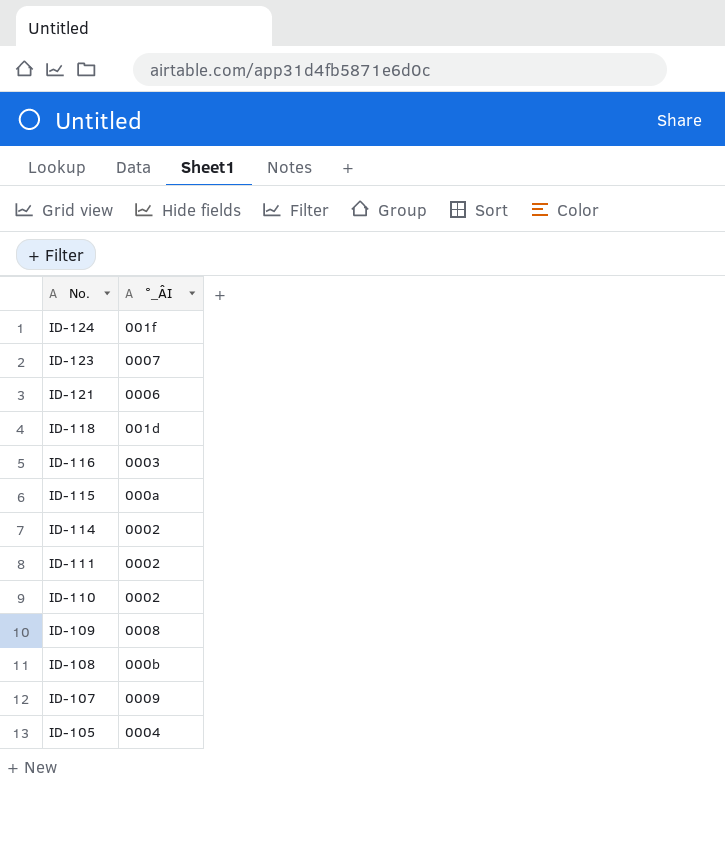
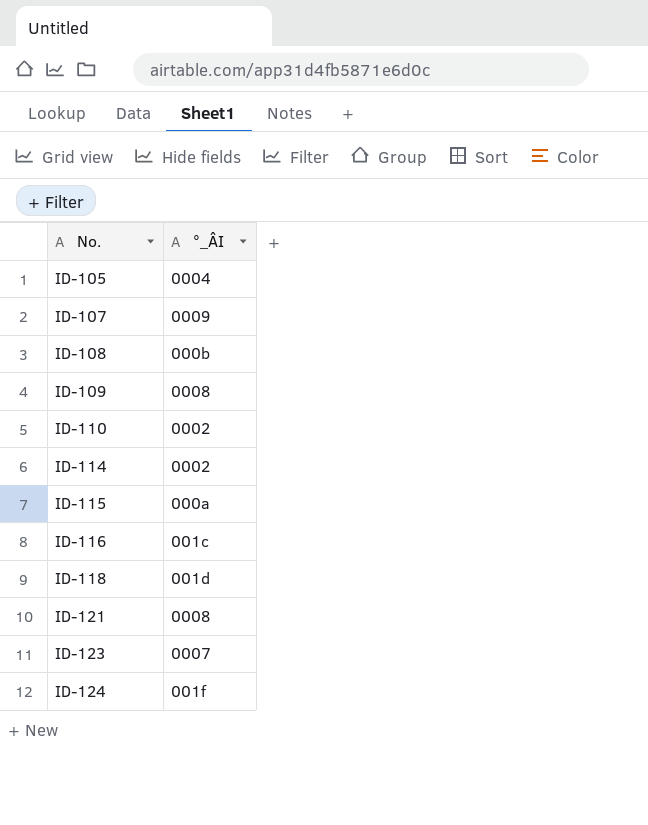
row order: No. descending -> No. ascending
row ID-111: 0002 -> none
ID-116 | °_ÂI: 0003 -> 001c
ID-121 | °_ÂI: 0006 -> 0008

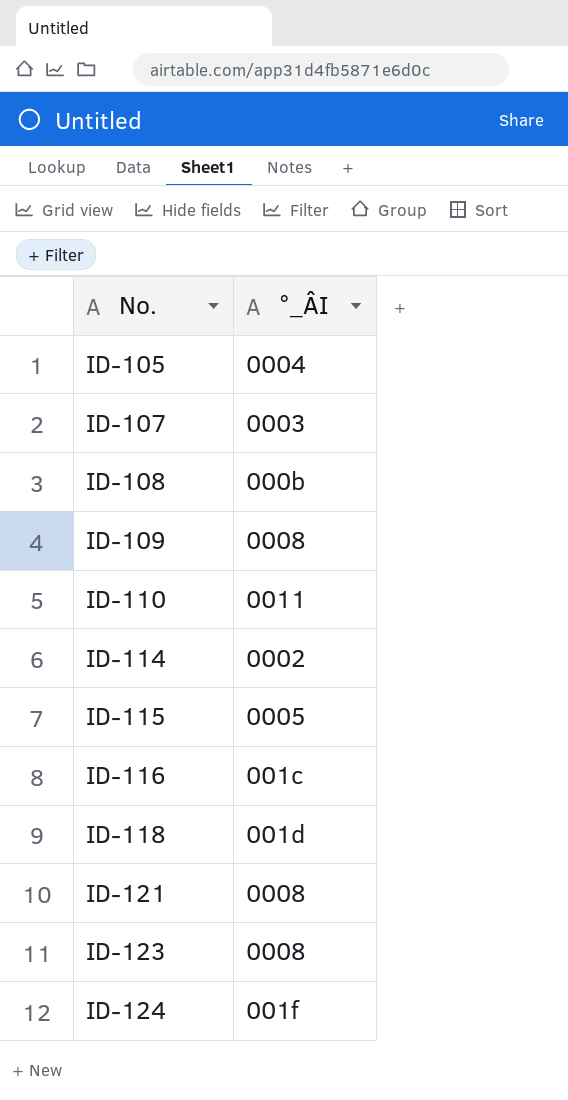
ID-107 | °_ÂI: 0009 -> 0003
ID-110 | °_ÂI: 0002 -> 0011
ID-115 | °_ÂI: 000a -> 0005
ID-123 | °_ÂI: 0007 -> 0008

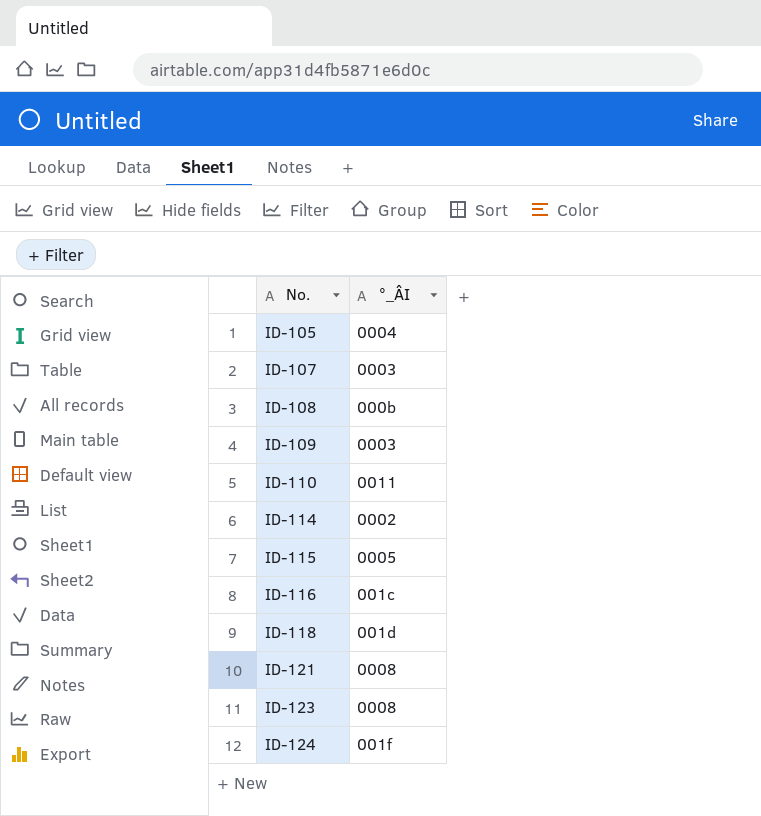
ID-109 | °_ÂI: 0008 -> 0003

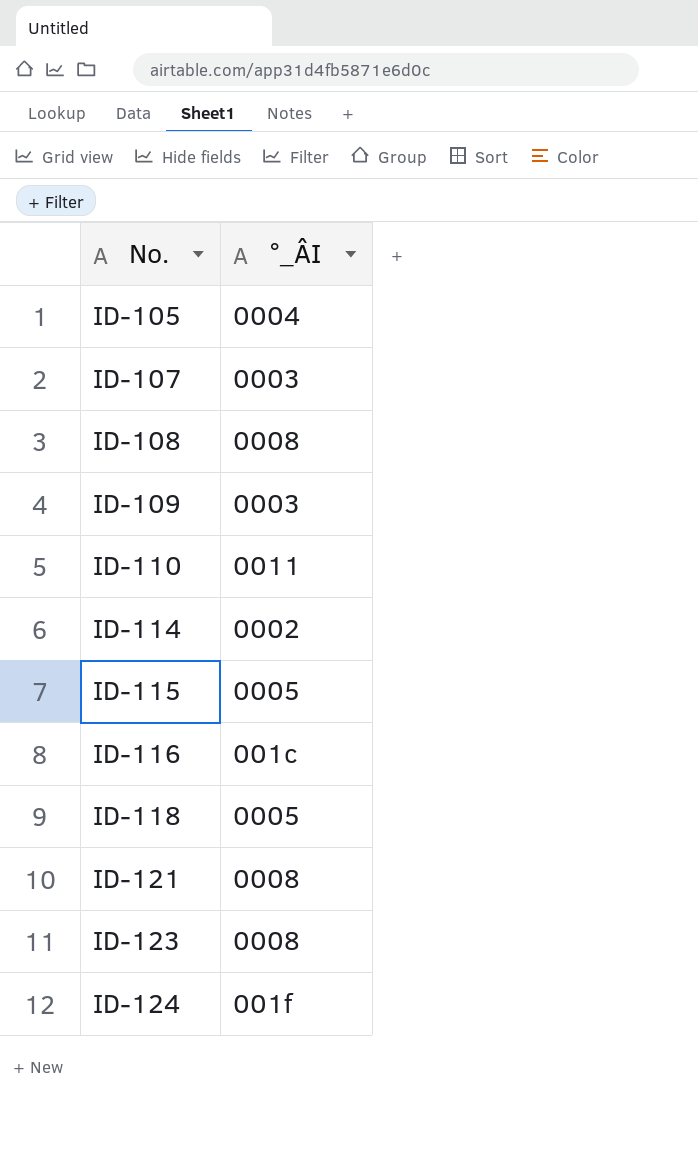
ID-108 | °_ÂI: 000b -> 0008
ID-118 | °_ÂI: 001d -> 0005

